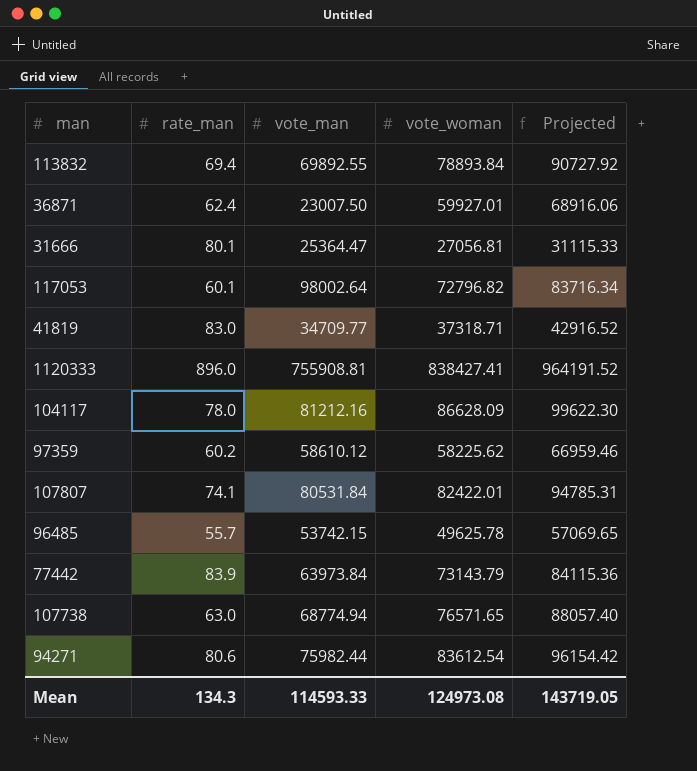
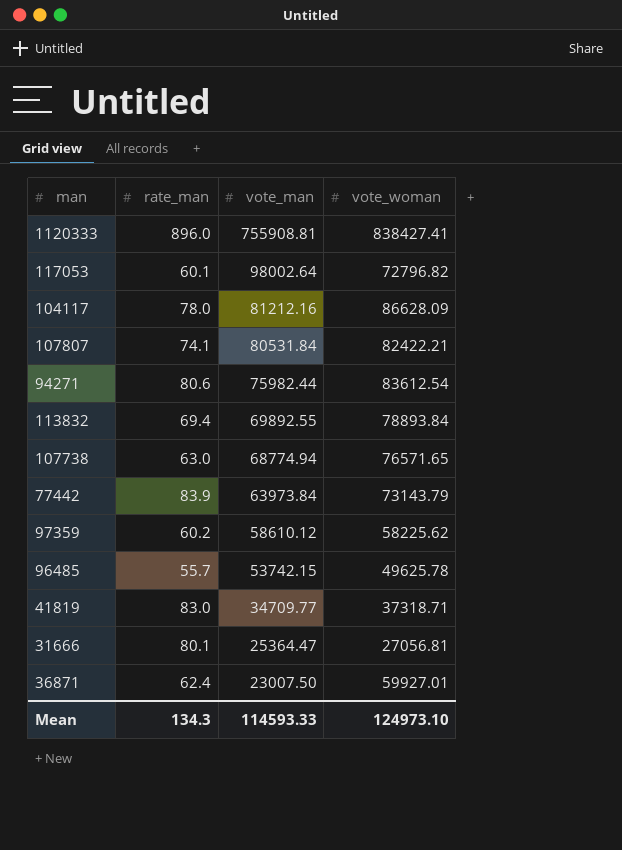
row order: none -> vote_man descending
column Projected | formula: [vote_woman] * 1.15 -> none
107807 | vote_woman: 82422.01 -> 82422.21
Mean | vote_woman: 124973.08 -> 124973.10

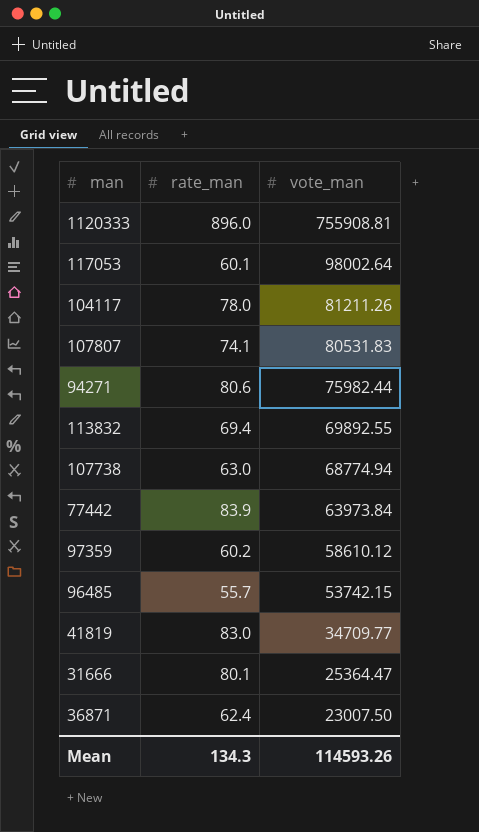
column vote_woman | position: 4 -> none
104117 | vote_man: 81212.16 -> 81211.26
107807 | vote_man: 80531.84 -> 80531.83
Mean | vote_man: 114593.33 -> 114593.26

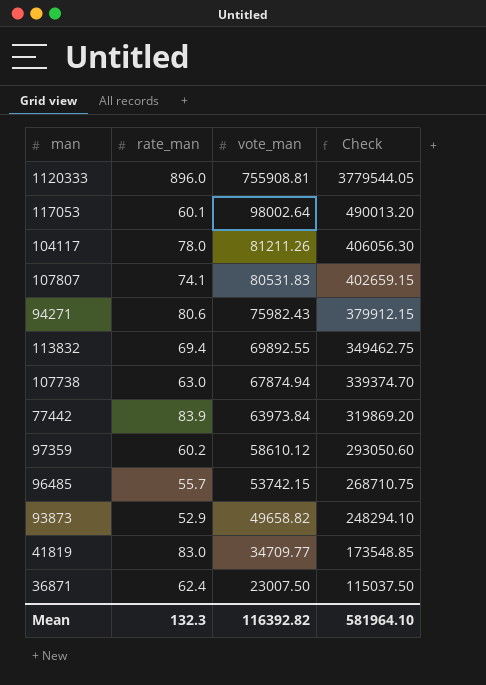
column Check | formula: none -> [vote_man] * 5
row 31666: 80.1 | 25364.47 -> none
94271 | vote_man: 75982.44 -> 75982.43
107738 | vote_man: 68774.94 -> 67874.94
row 93873: none -> 52.9 | 49658.82 | 248294.10
Mean | rate_man: 134.3 -> 132.3
Mean | vote_man: 114593.26 -> 116392.82

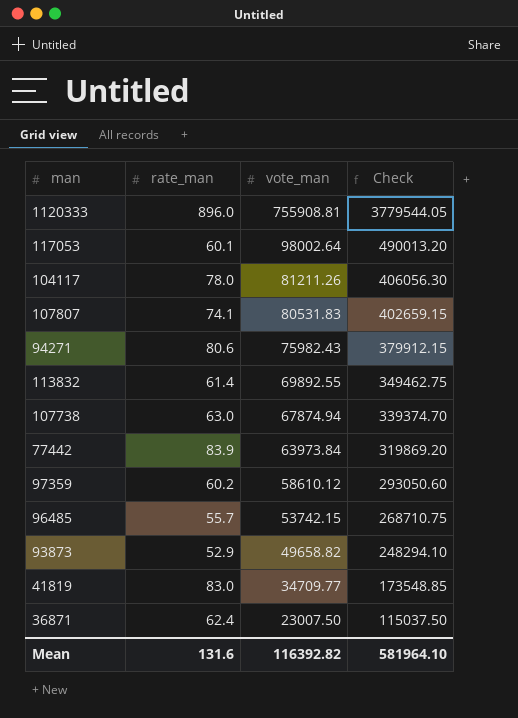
113832 | rate_man: 69.4 -> 61.4
Mean | rate_man: 132.3 -> 131.6

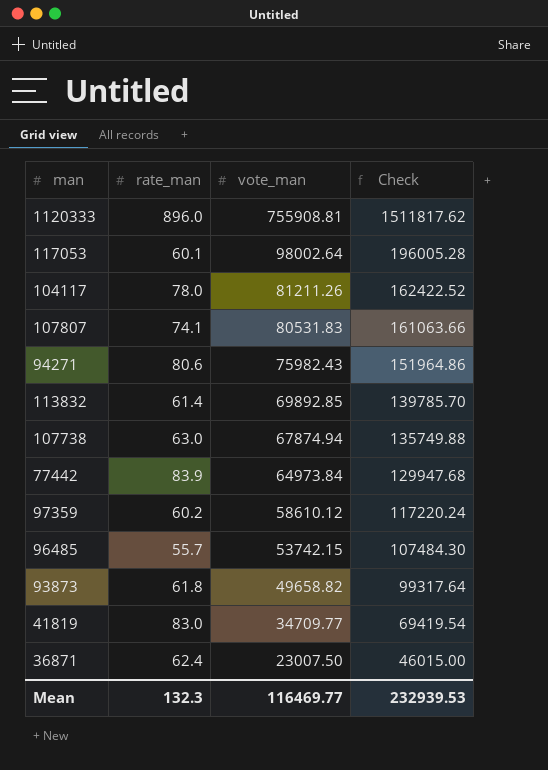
column Check | formula: [vote_man] * 5 -> [vote_man] * 2
113832 | vote_man: 69892.55 -> 69892.85
77442 | vote_man: 63973.84 -> 64973.84
93873 | rate_man: 52.9 -> 61.8
Mean | rate_man: 131.6 -> 132.3
Mean | vote_man: 116392.82 -> 116469.77
Mean | Check: 581964.10 -> 232939.53

